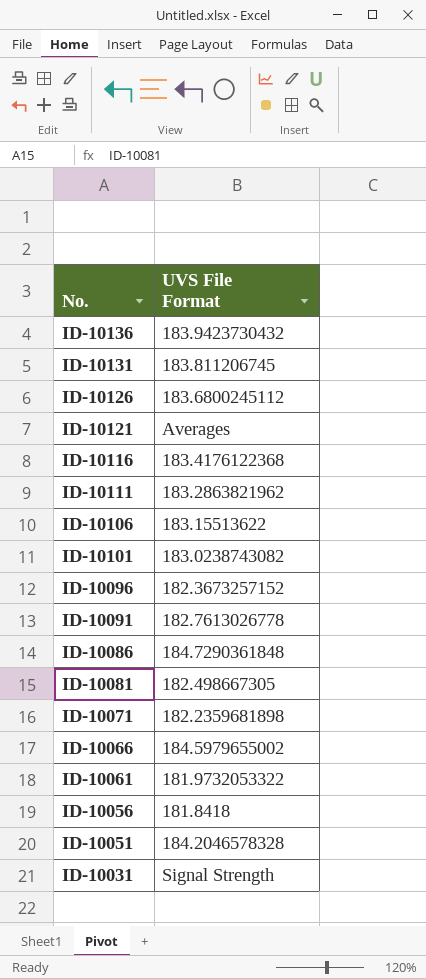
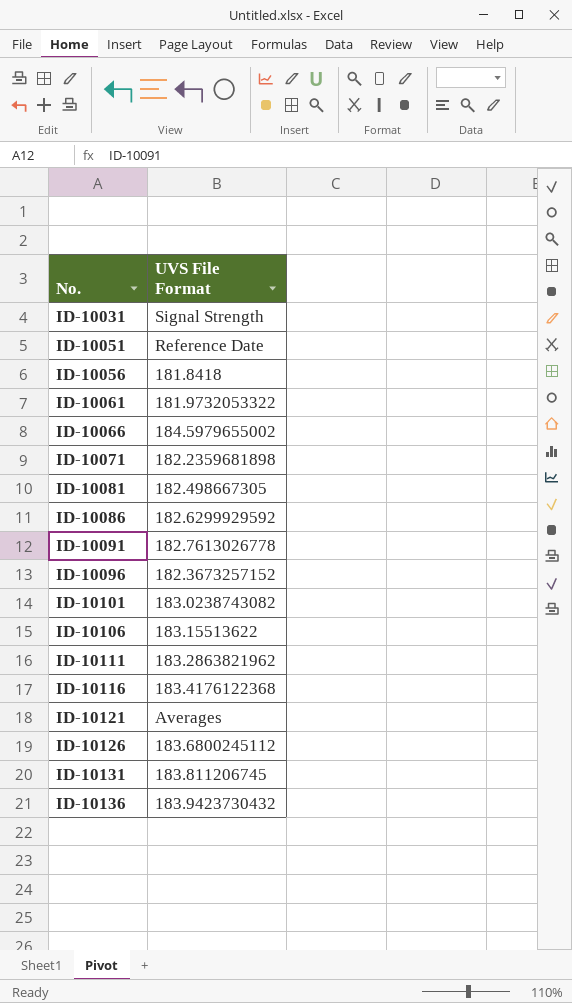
row order: No. descending -> No. ascending
ID-10051 | UVS File Format: 184.2046578328 -> Reference Date
ID-10086 | UVS File Format: 184.7290361848 -> 182.6299929592

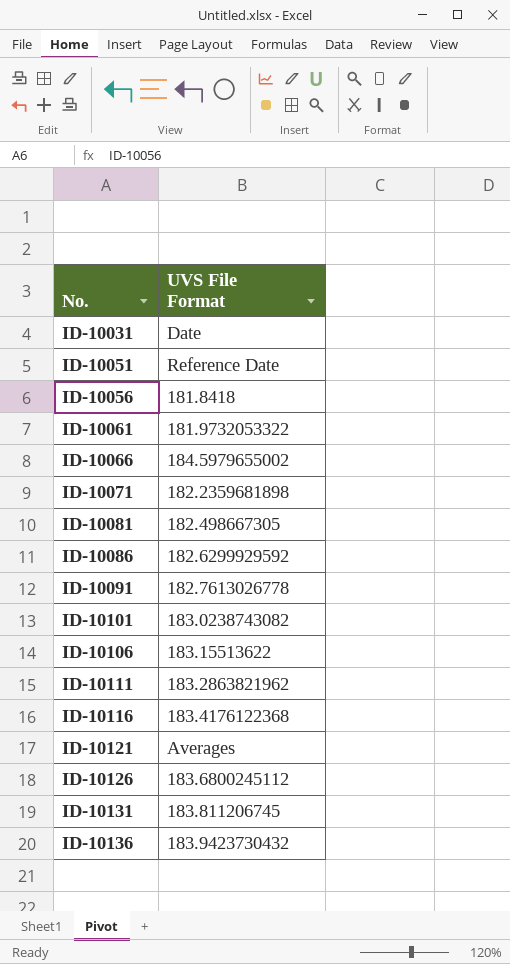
row ID-10096: 182.3673257152 -> none
ID-10031 | UVS File Format: Signal Strength -> Date

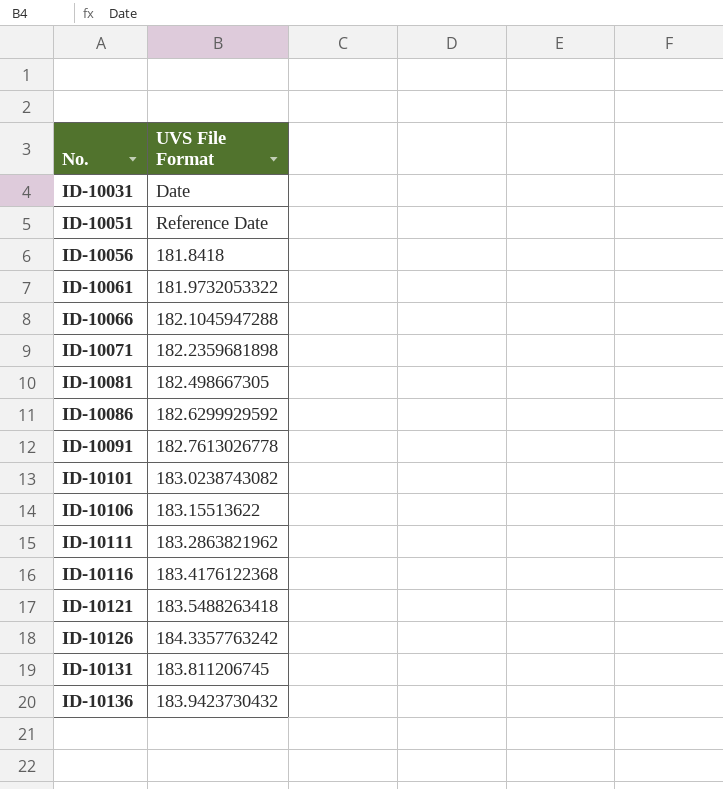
ID-10066 | UVS File Format: 184.5979655002 -> 182.1045947288
ID-10121 | UVS File Format: Averages -> 183.5488263418
ID-10126 | UVS File Format: 183.6800245112 -> 184.3357763242

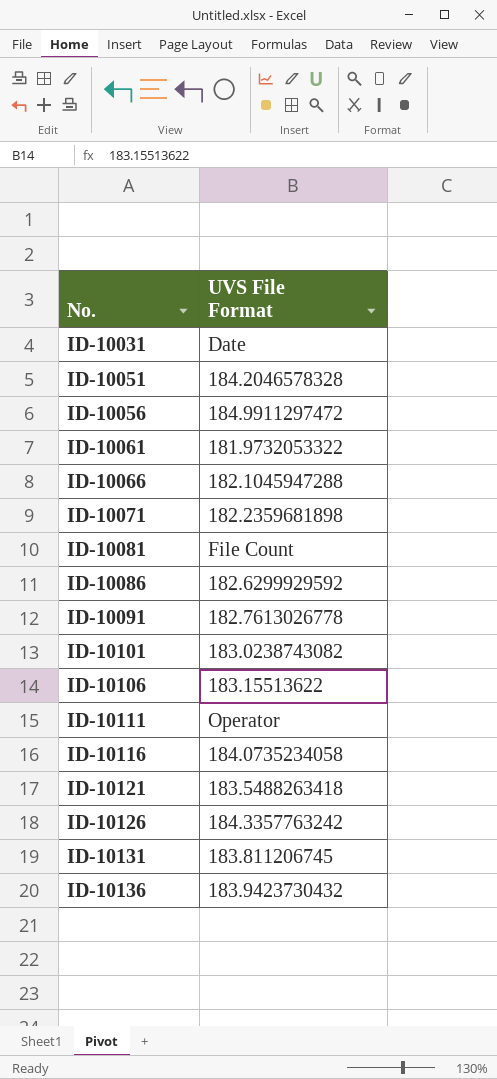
ID-10051 | UVS File Format: Reference Date -> 184.2046578328
ID-10056 | UVS File Format: 181.8418 -> 184.9911297472
ID-10081 | UVS File Format: 182.498667305 -> File Count
ID-10111 | UVS File Format: 183.2863821962 -> Operator
ID-10116 | UVS File Format: 183.4176122368 -> 184.0735234058

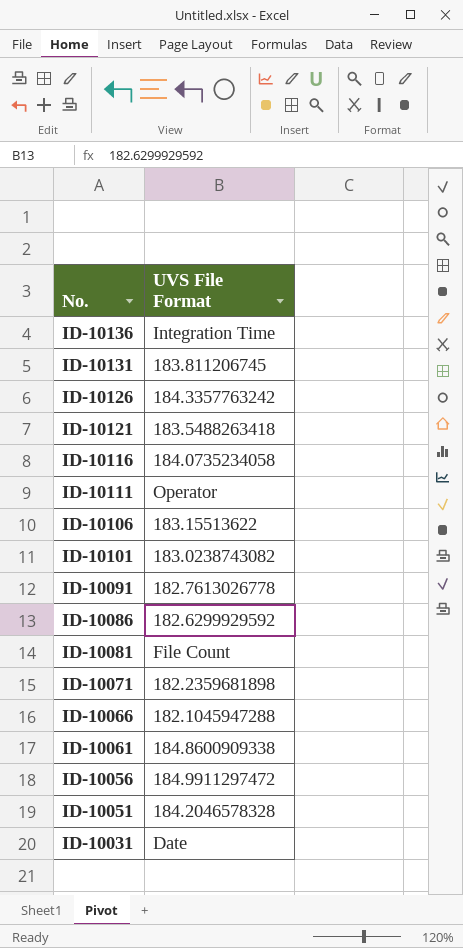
row order: No. ascending -> No. descending
ID-10136 | UVS File Format: 183.9423730432 -> Integration Time
ID-10061 | UVS File Format: 181.9732053322 -> 184.8600909338

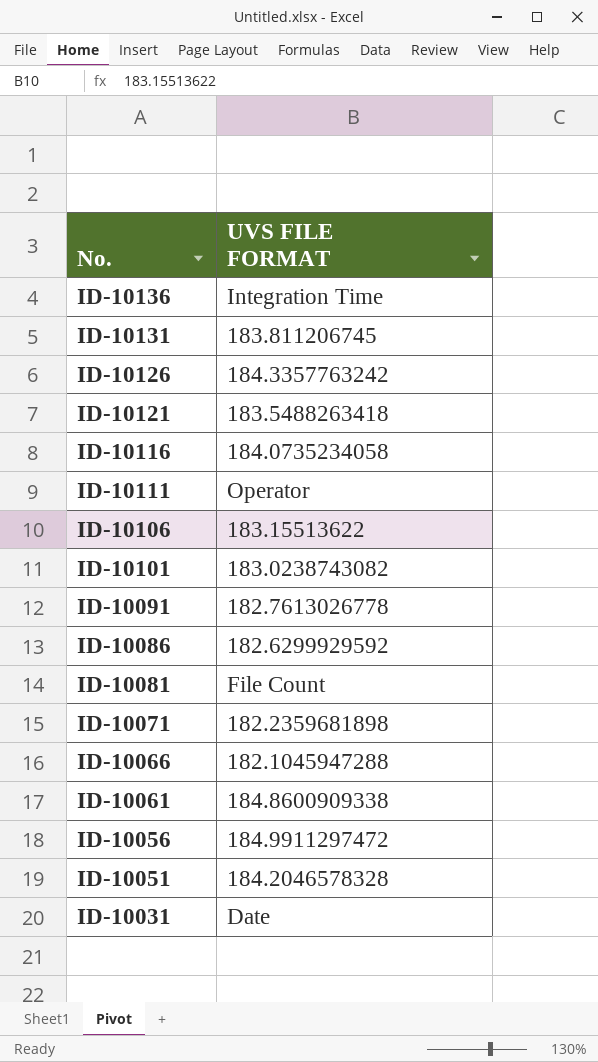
column name: UVS File Format -> UVS FILE FORMAT

